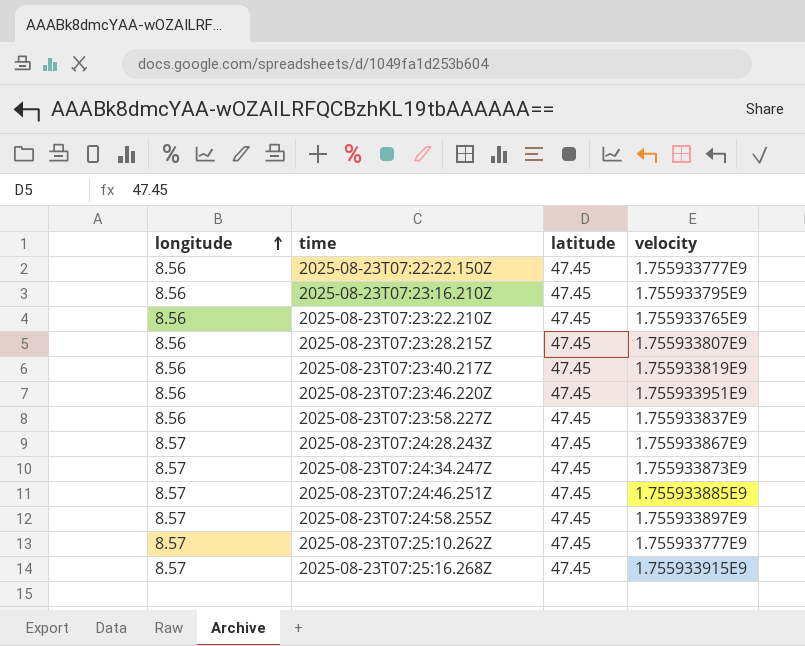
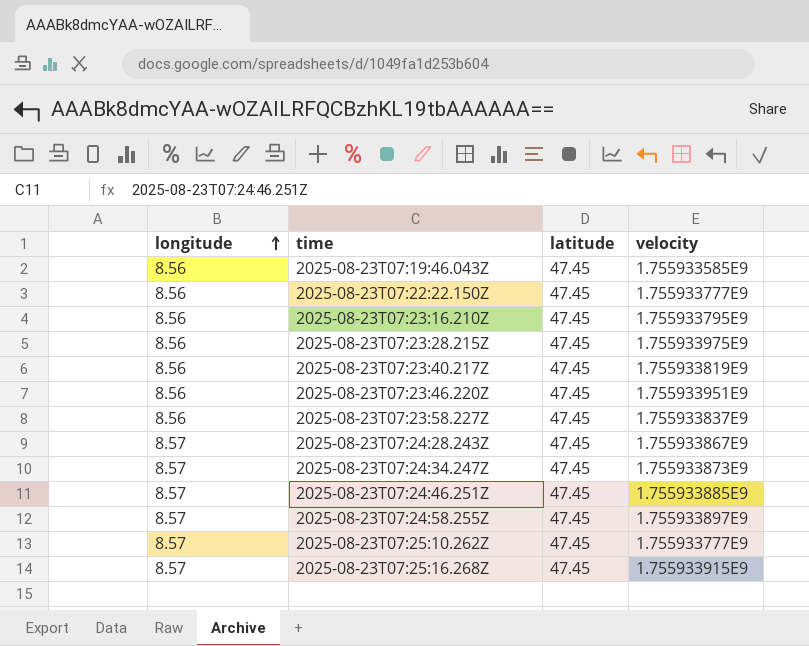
row 2025-08-23T07:23:22.210Z: 8.56 | 47.45 | 1.755933765E9 -> none
row 2025-08-23T07:19:46.043Z: none -> 8.56 | 47.45 | 1.755933585E9
2025-08-23T07:23:28.215Z | velocity: 1.755933807E9 -> 1.755933975E9

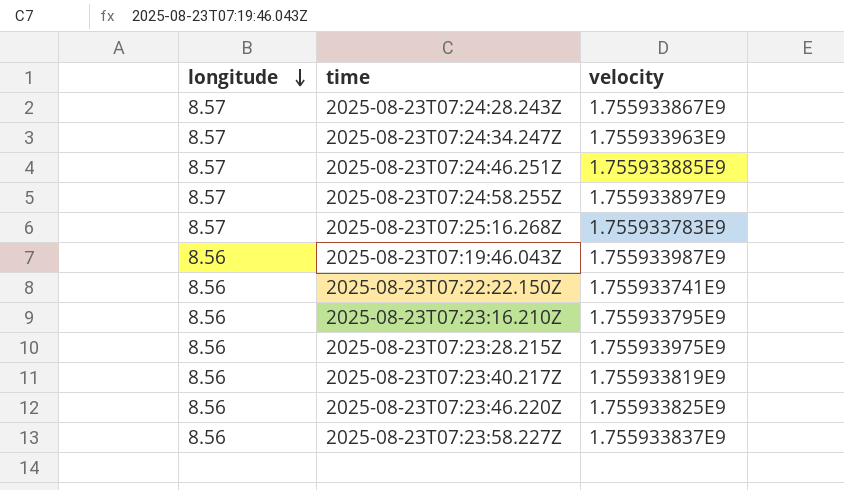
row order: longitude ascending -> longitude descending
column latitude | position: 3 -> none
row 2025-08-23T07:25:10.262Z: 8.57 | 47.45 | 1.755933777E9 -> none
2025-08-23T07:24:34.247Z | velocity: 1.755933873E9 -> 1.755933963E9
2025-08-23T07:25:16.268Z | velocity: 1.755933915E9 -> 1.755933783E9
2025-08-23T07:19:46.043Z | velocity: 1.755933585E9 -> 1.755933987E9
2025-08-23T07:22:22.150Z | velocity: 1.755933777E9 -> 1.755933741E9
2025-08-23T07:23:46.220Z | velocity: 1.755933951E9 -> 1.755933825E9

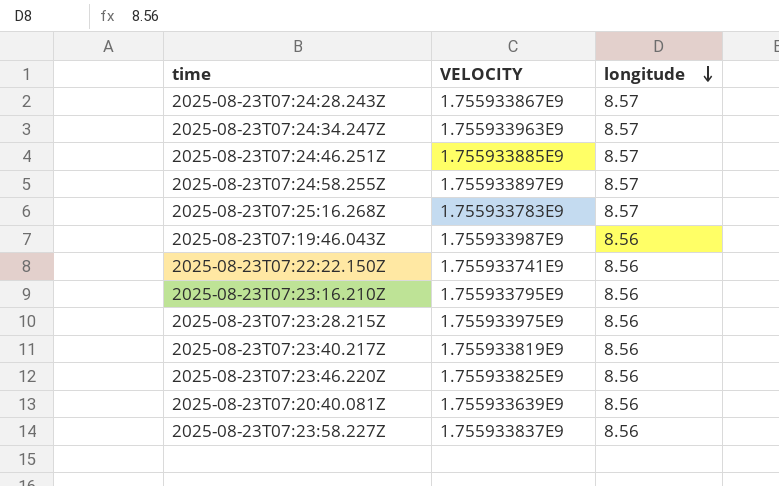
column name: velocity -> VELOCITY
column longitude | position: 1 -> 3
row 2025-08-23T07:20:40.081Z: none -> 1.755933639E9 | 8.56

